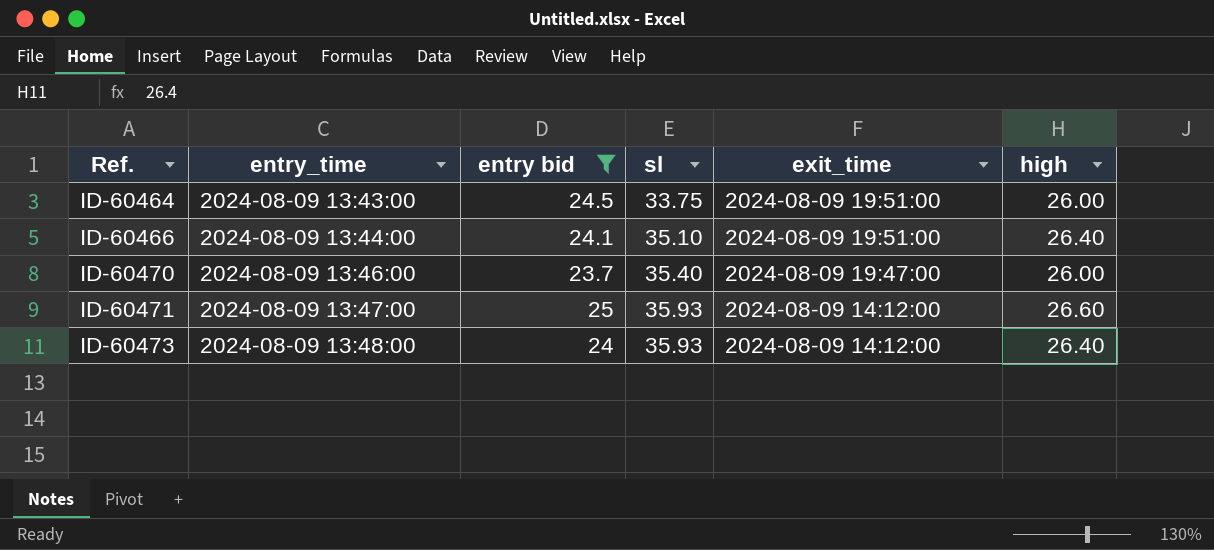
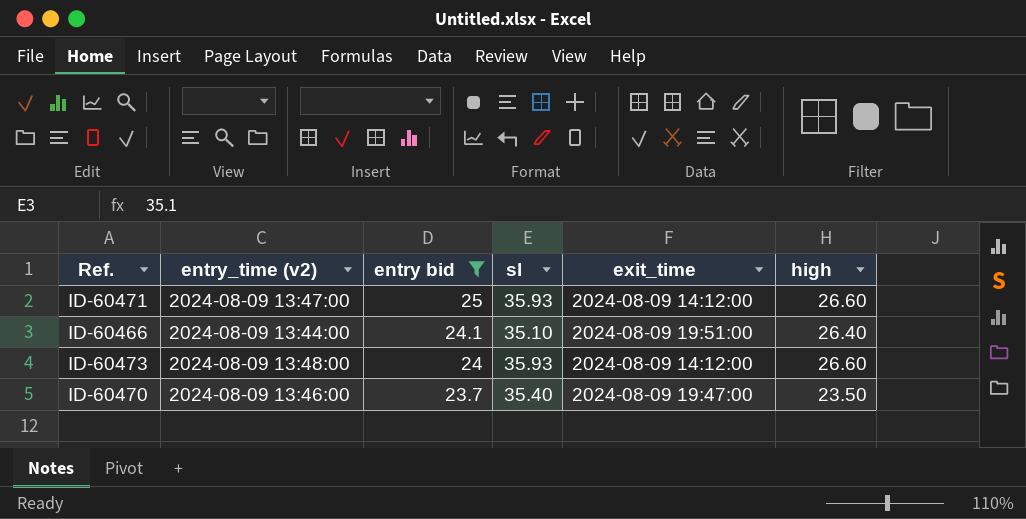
row order: Ref. ascending -> entry bid descending
column name: entry_time -> entry_time (v2)
row ID-60464: 2024-08-09 13:43:00 | 24.5 | 33.75 | 2024-08-09 19:51:00 | 26.00 -> none
ID-60473 | high: 26.40 -> 26.60
ID-60470 | high: 26.00 -> 23.50

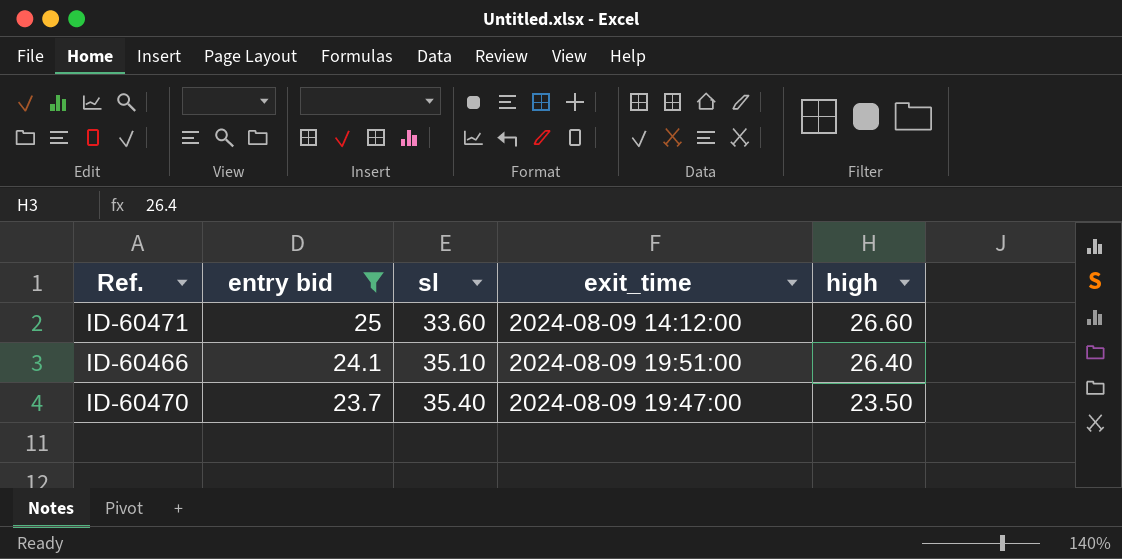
column entry_time (v2) | position: 2 -> none
row ID-60473: 2024-08-09 13:48:00 | 24 | 35.93 | 2024-08-09 14:12:00 | 26.60 -> none
ID-60471 | sl: 35.93 -> 33.60

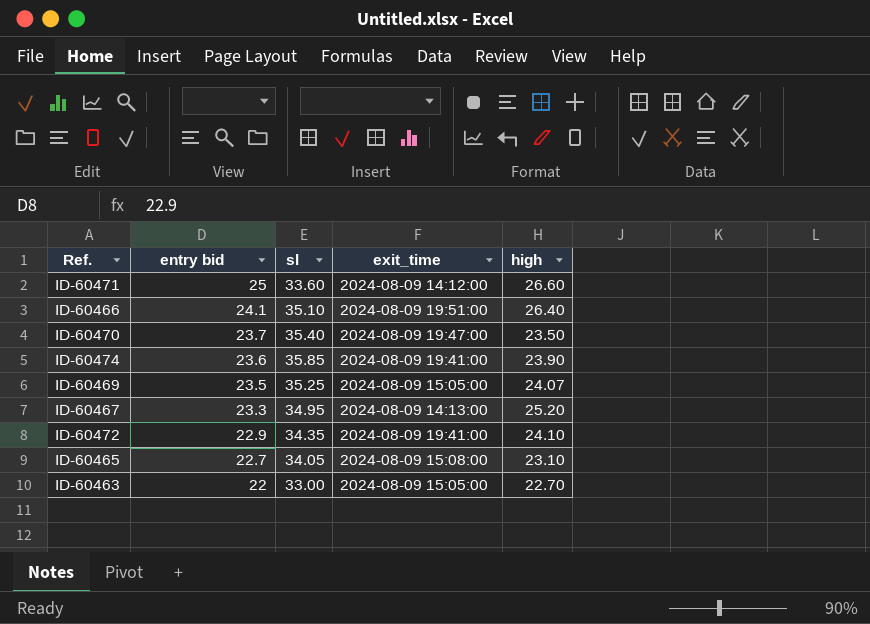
filter: entry bid >= 23.7 -> none

